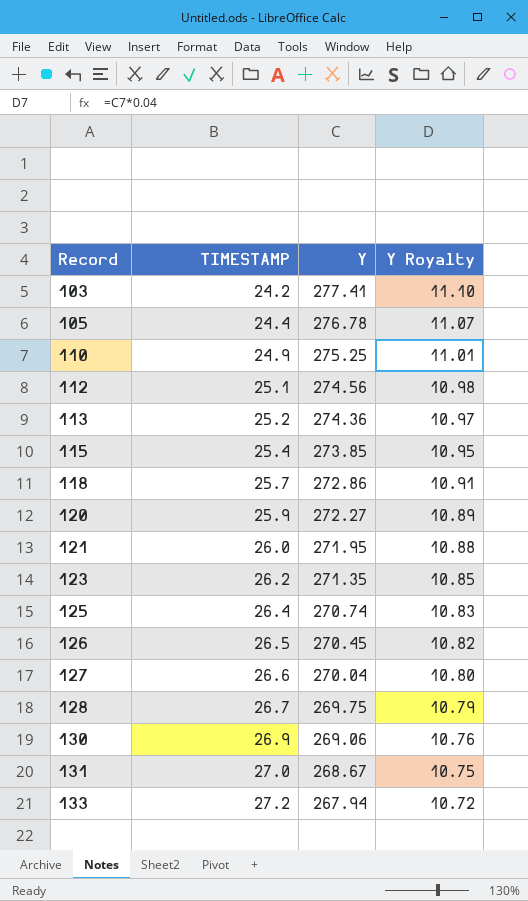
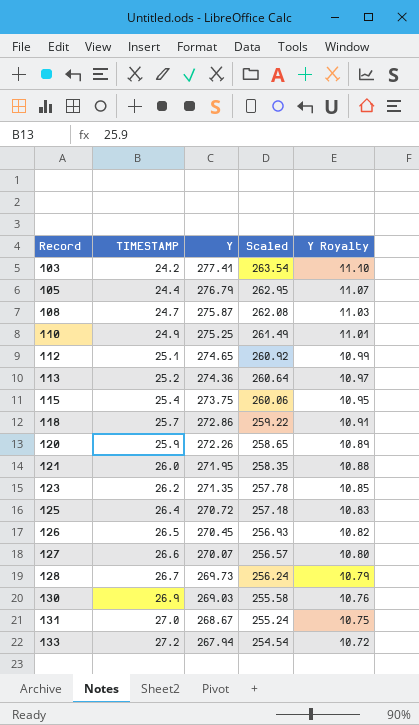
column Scaled | formula: none -> [Y] * 0.95
105 | Y: 276.78 -> 276.79
row 108: none -> 24.7 | 275.87 | 262.08 | 11.03
112 | Y: 274.56 -> 274.65
112 | Y Royalty: 10.98 -> 10.99
115 | Y: 273.85 -> 273.75
120 | Y: 272.27 -> 272.26
125 | Y: 270.74 -> 270.72
127 | Y: 270.04 -> 270.07
128 | Y: 269.75 -> 269.73
130 | Y: 269.06 -> 269.03

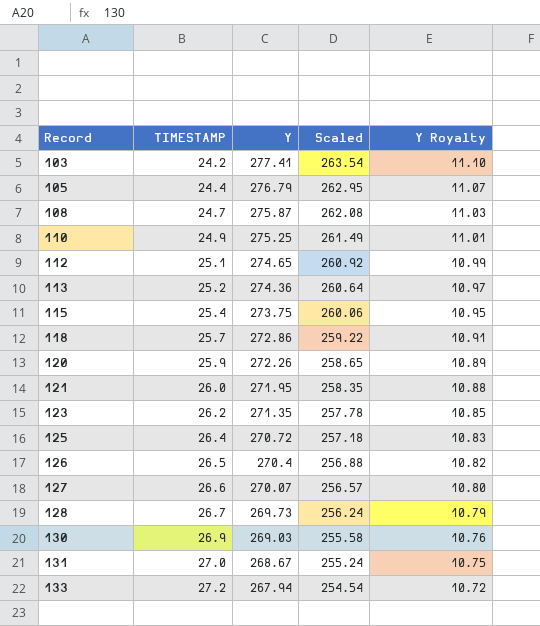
126 | Y: 270.45 -> 270.4
126 | Scaled: 256.93 -> 256.88

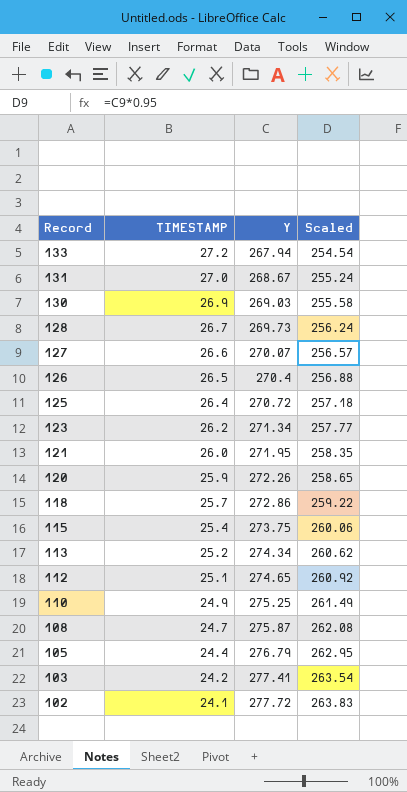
row order: Record ascending -> Record descending
column Y Royalty | formula: [Y] * 0.04 -> none
123 | Y: 271.35 -> 271.34
123 | Scaled: 257.78 -> 257.77
113 | Y: 274.36 -> 274.34
113 | Scaled: 260.64 -> 260.62
row 102: none -> 24.1 | 277.72 | 263.83

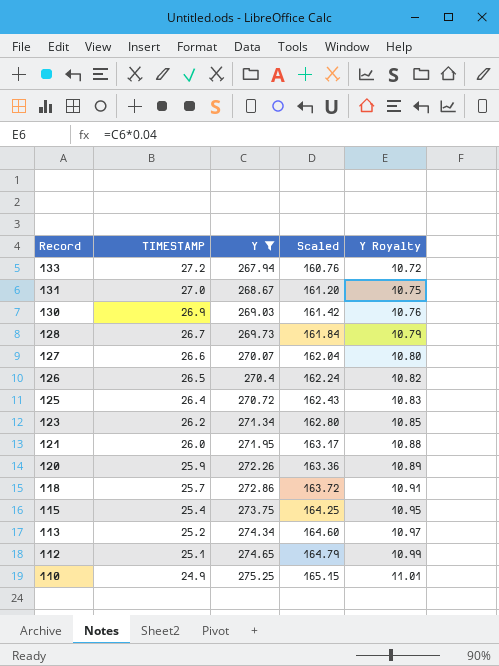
filter: none -> Y <= 275.25
column Scaled | formula: [Y] * 0.95 -> [Y] * 0.6
column Y Royalty | formula: none -> [Y] * 0.04

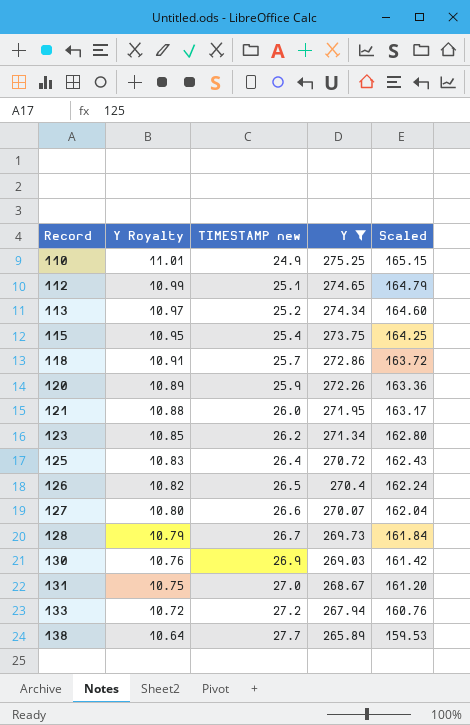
row order: Record descending -> Record ascending
column Y Royalty | position: 5 -> 2
column name: TIMESTAMP -> TIMESTAMP new
row 138: none -> 10.64 | 27.7 | 265.89 | 159.53

